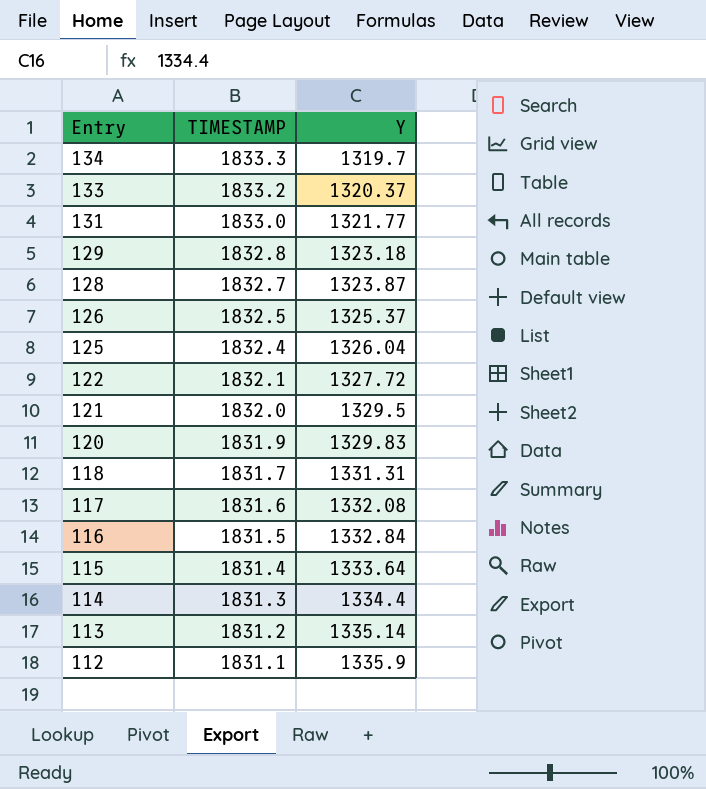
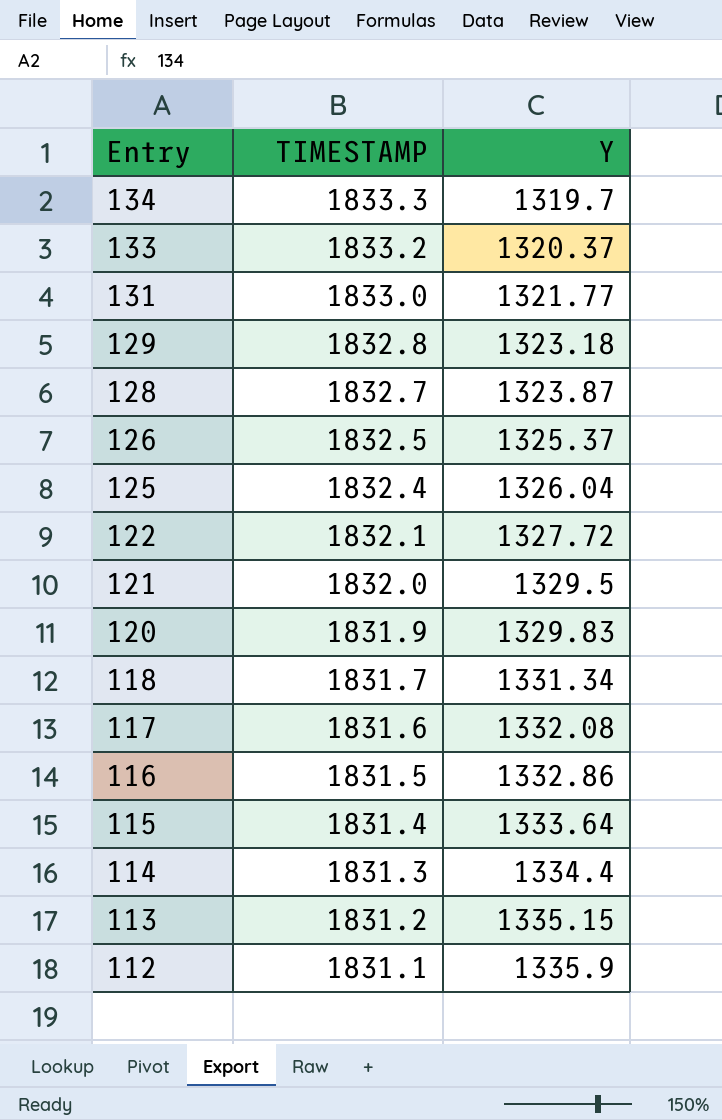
118 | Y: 1331.31 -> 1331.34
116 | Y: 1332.84 -> 1332.86
113 | Y: 1335.14 -> 1335.15

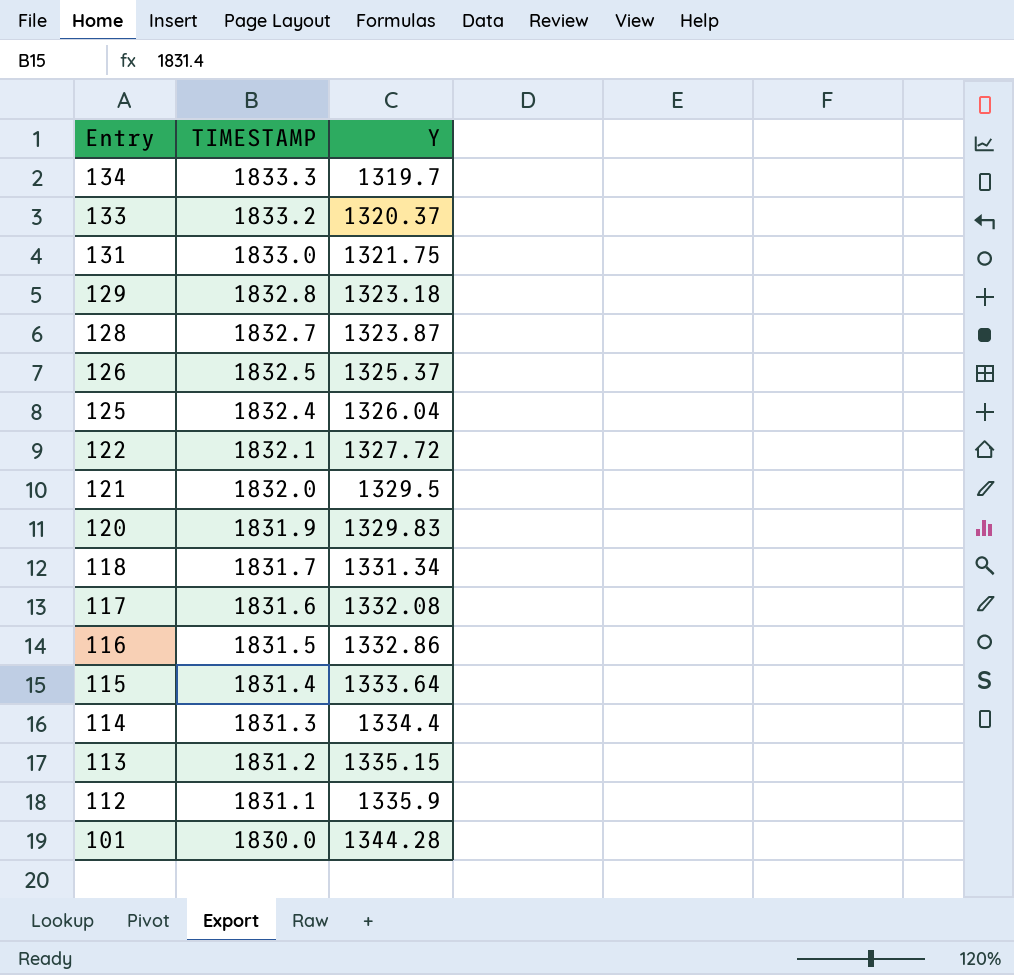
131 | Y: 1321.77 -> 1321.75
row 101: none -> 1830.0 | 1344.28

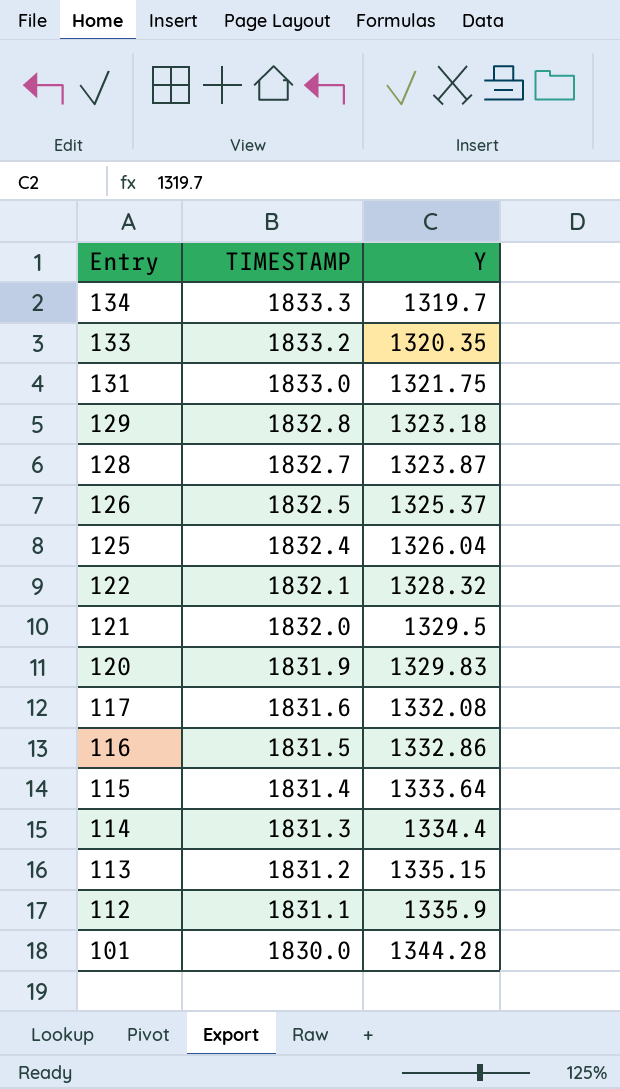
row 118: 1831.7 | 1331.34 -> none
133 | Y: 1320.37 -> 1320.35
122 | Y: 1327.72 -> 1328.32

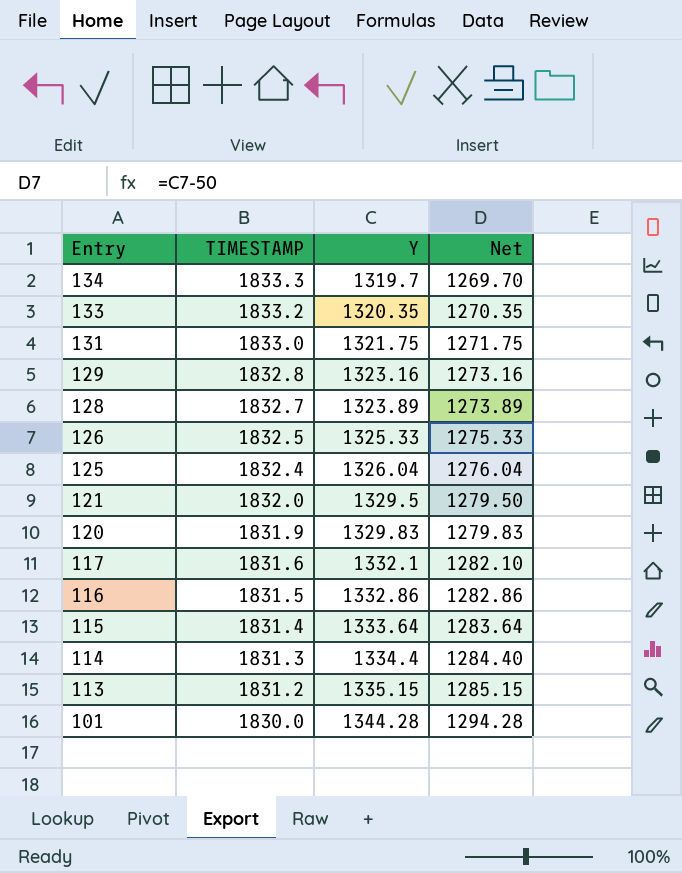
column Net | formula: none -> [Y] - 50
row 122: 1832.1 | 1328.32 -> none
row 112: 1831.1 | 1335.9 -> none
129 | Y: 1323.18 -> 1323.16
128 | Y: 1323.87 -> 1323.89
126 | Y: 1325.37 -> 1325.33
117 | Y: 1332.08 -> 1332.1

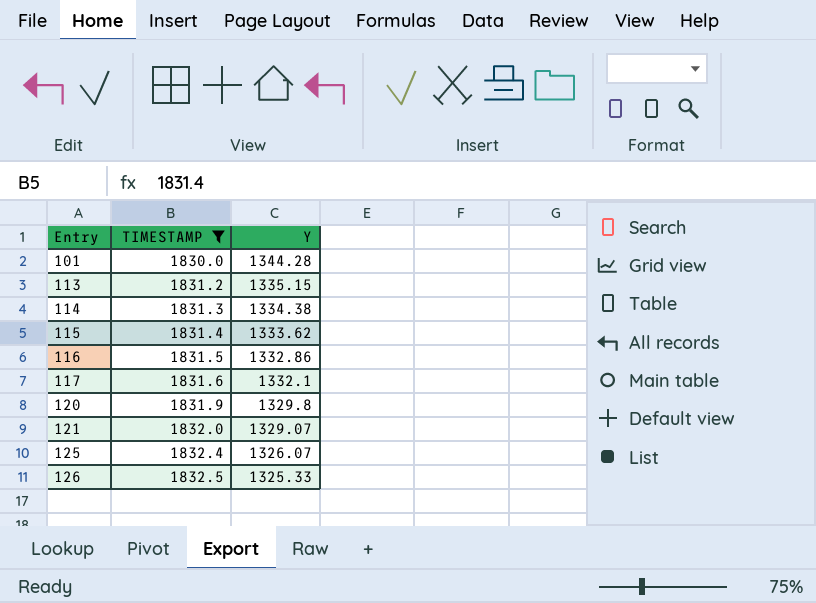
filter: none -> TIMESTAMP <= 1832.5
row order: Entry descending -> Entry ascending
column Net | formula: [Y] - 50 -> none
114 | Y: 1334.4 -> 1334.38
115 | Y: 1333.64 -> 1333.62
120 | Y: 1329.83 -> 1329.8
121 | Y: 1329.5 -> 1329.07
125 | Y: 1326.04 -> 1326.07

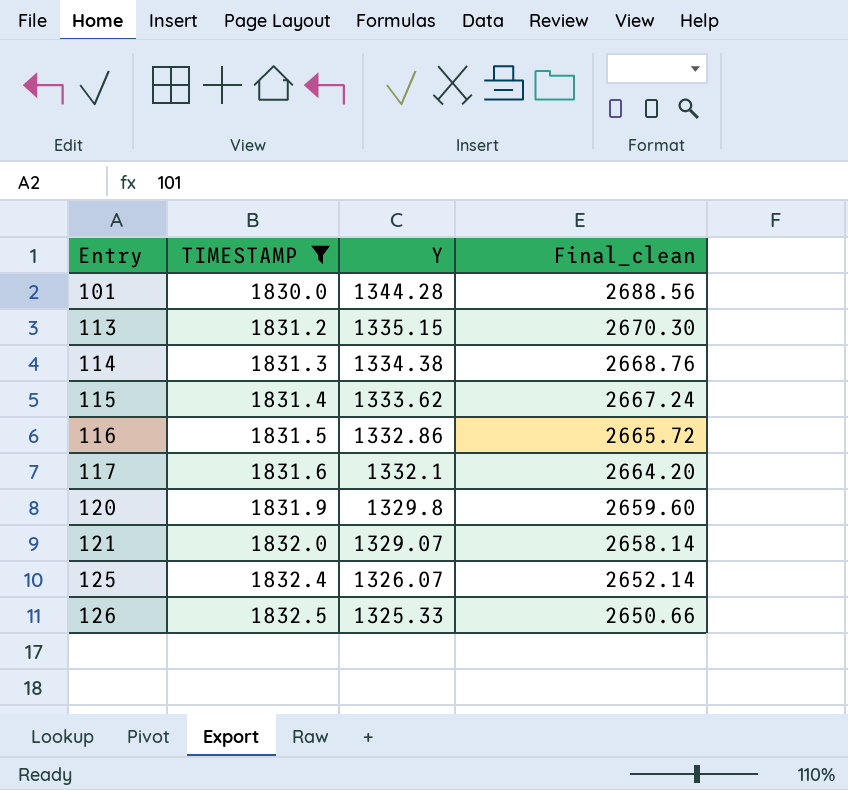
column Final_clean | formula: none -> [Y] * 2

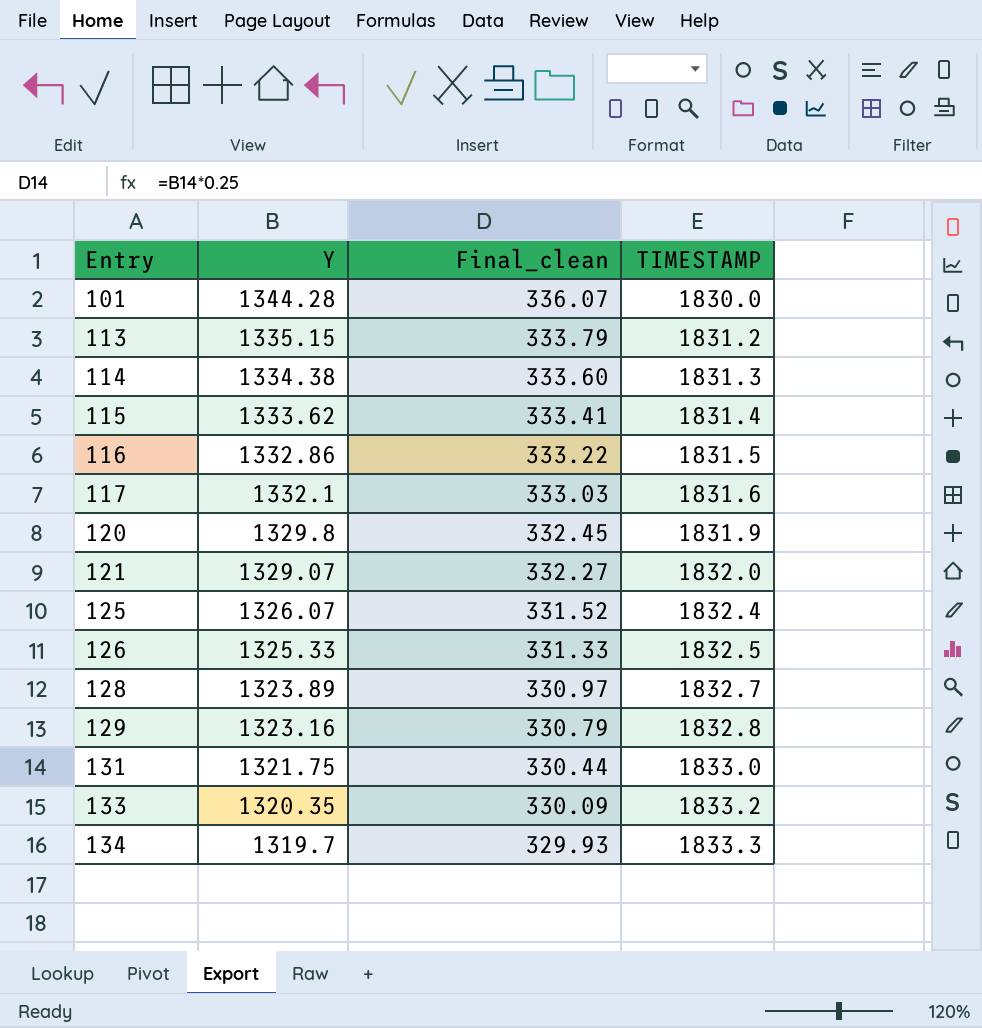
filter: TIMESTAMP <= 1832.5 -> none
column Final_clean | formula: [Y] * 2 -> [Y] * 0.25
column TIMESTAMP | position: 2 -> 4

